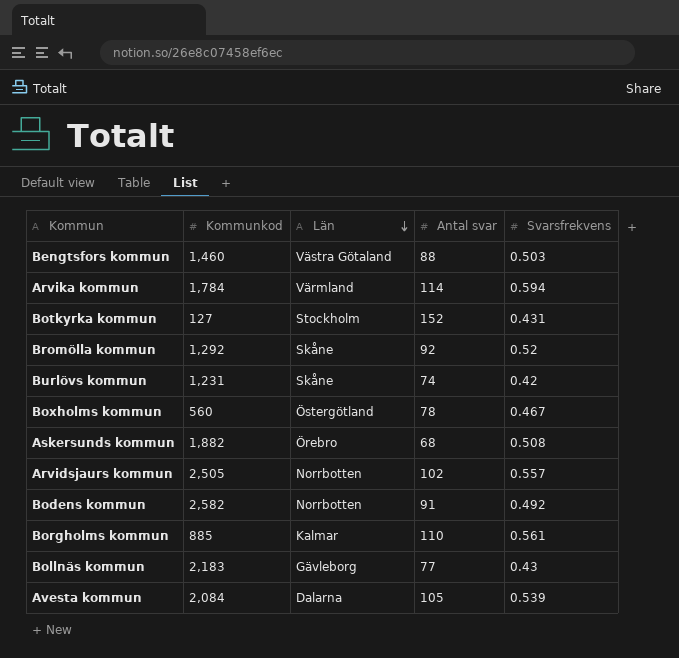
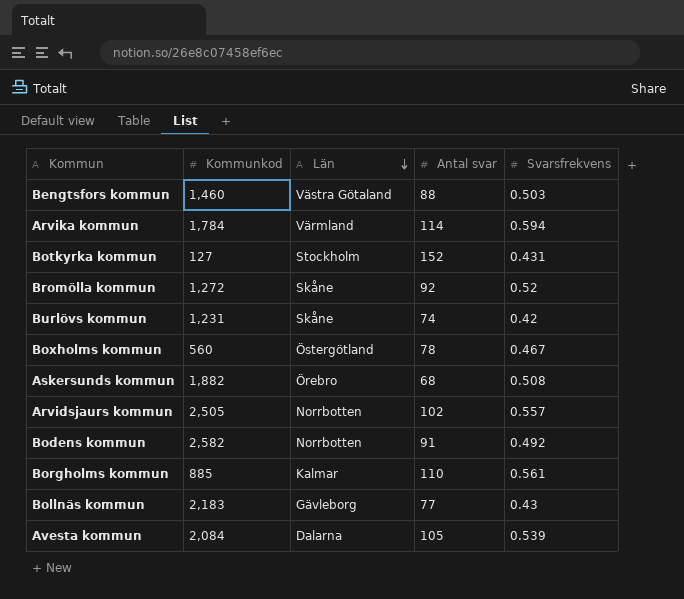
Bromölla kommun | Kommunkod: 1,292 -> 1,272

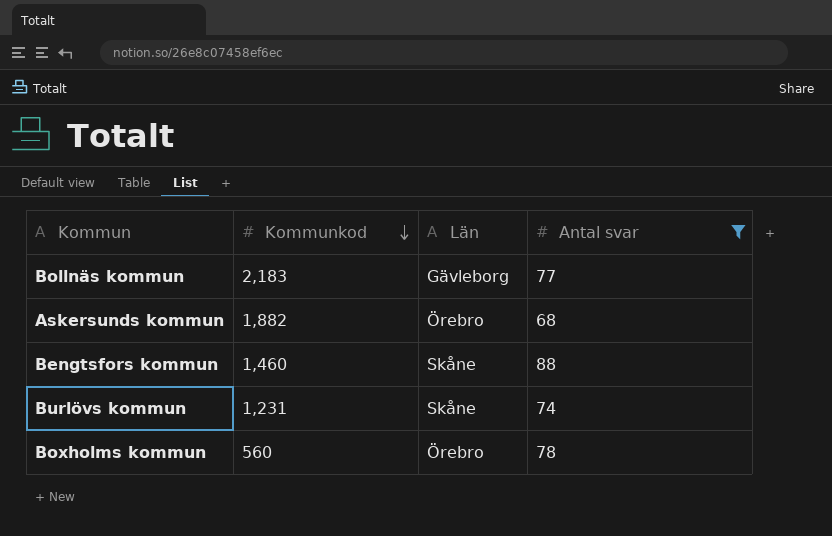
filter: none -> Antal svar <= 88
row order: Län descending -> Kommunkod descending
column Svarsfrekvens | position: 5 -> none
Bengtsfors kommun | Län: Västra Götaland -> Skåne
Boxholms kommun | Län: Östergötland -> Örebro

